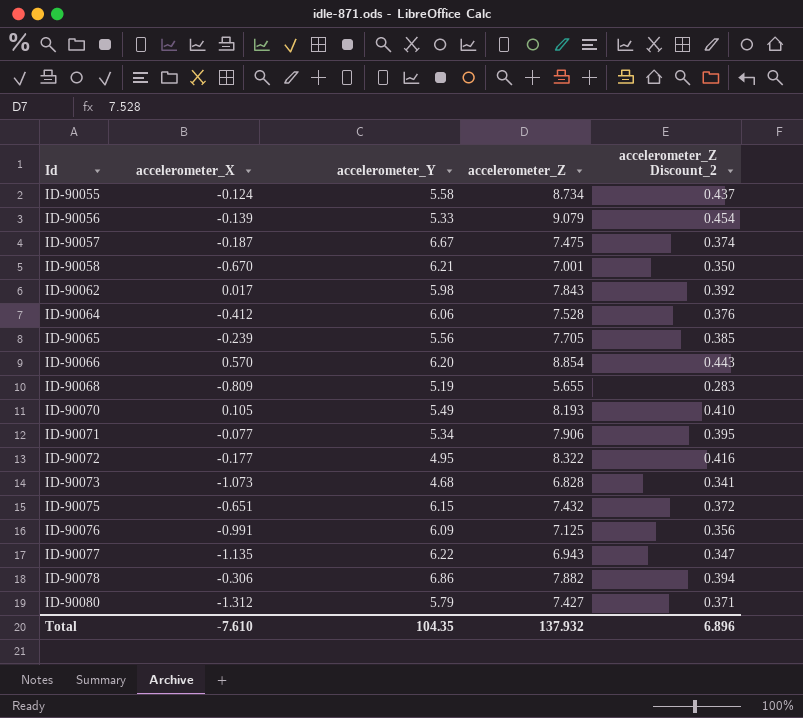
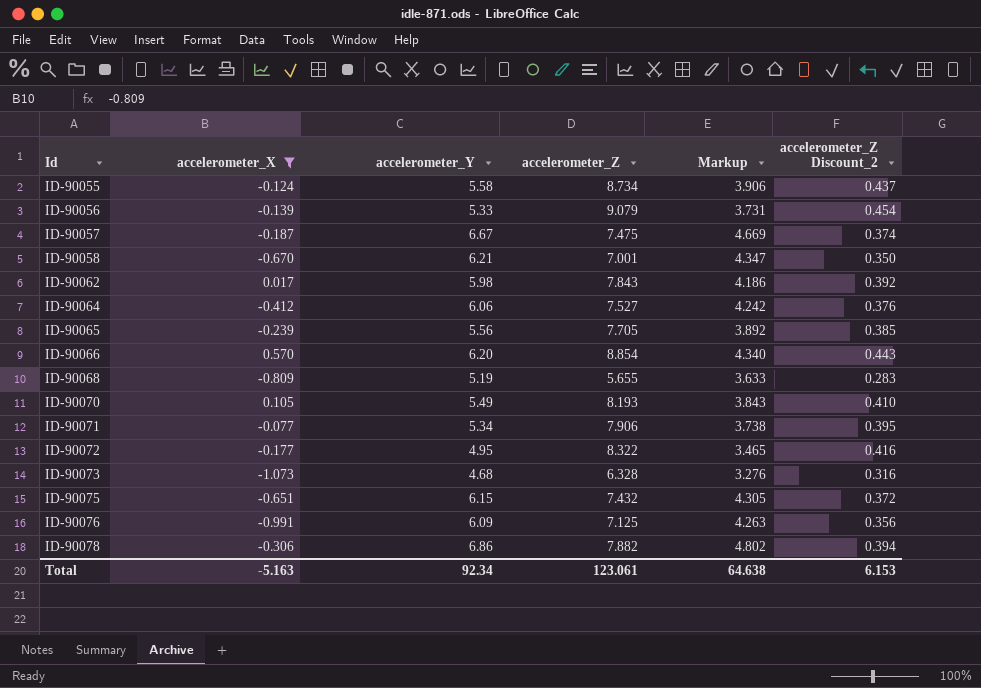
filter: none -> accelerometer_X >= -1.073
column Markup | formula: none -> [accelerometer_Y] * 0.7
ID-90064 | accelerometer_Z: 7.528 -> 7.527
ID-90073 | accelerometer_Z: 6.828 -> 6.328
ID-90073 | accelerometer_Z Discount_2: 0.341 -> 0.316
Total | accelerometer_X: -7.610 -> -5.163
Total | accelerometer_Y: 104.35 -> 92.34
Total | accelerometer_Z: 137.932 -> 123.061
Total | accelerometer_Z Discount_2: 6.896 -> 6.153

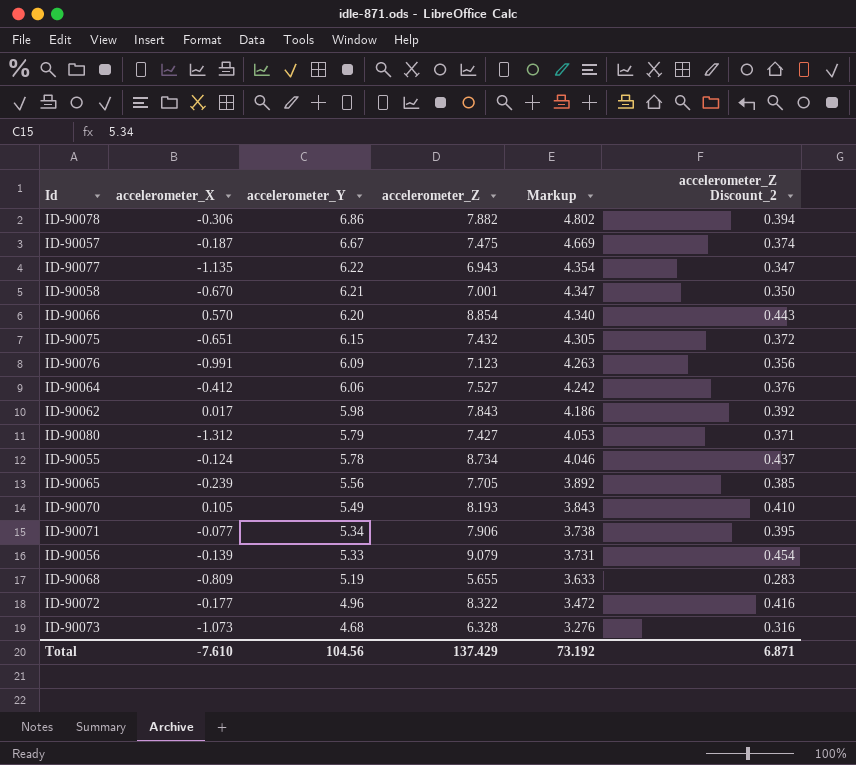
filter: accelerometer_X >= -1.073 -> none
row order: Id ascending -> accelerometer_Y descending
ID-90076 | accelerometer_Z: 7.125 -> 7.123
ID-90055 | accelerometer_Y: 5.58 -> 5.78
ID-90055 | Markup: 3.906 -> 4.046
ID-90072 | accelerometer_Y: 4.95 -> 4.96
ID-90072 | Markup: 3.465 -> 3.472
Total | accelerometer_X: -5.163 -> -7.610
Total | accelerometer_Y: 92.34 -> 104.56
Total | accelerometer_Z: 123.061 -> 137.429
Total | Markup: 64.638 -> 73.192
Total | accelerometer_Z Discount_2: 6.153 -> 6.871

